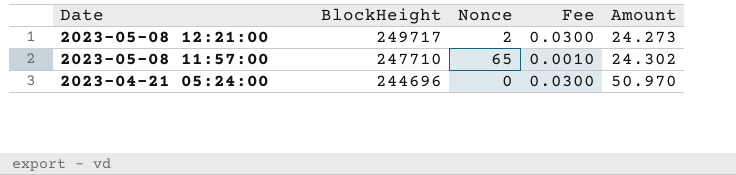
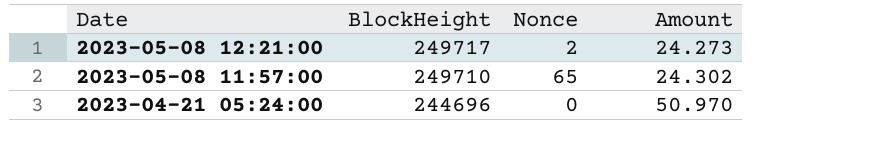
column Fee | position: 4 -> none
2023-05-08 11:57:00 | BlockHeight: 247710 -> 249710

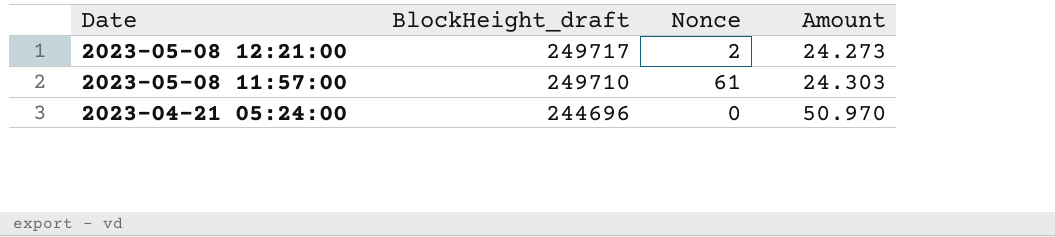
column name: BlockHeight -> BlockHeight_draft
2023-05-08 11:57:00 | Nonce: 65 -> 61
2023-05-08 11:57:00 | Amount: 24.302 -> 24.303

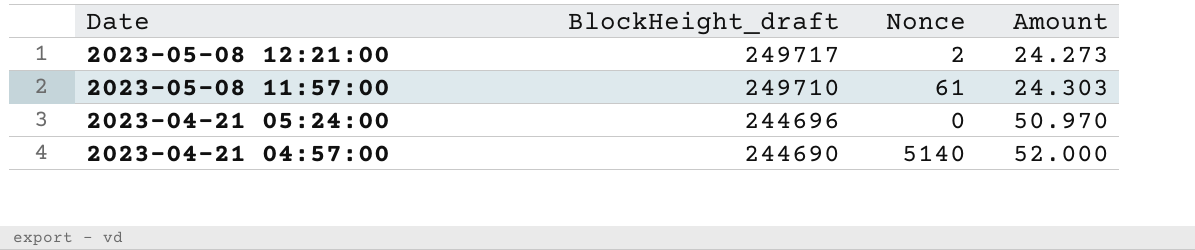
row 2023-04-21 04:57:00: none -> 244690 | 5140 | 52.000

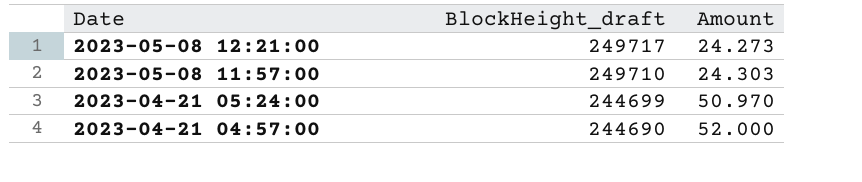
column Nonce | position: 3 -> none
2023-04-21 05:24:00 | BlockHeight_draft: 244696 -> 244699

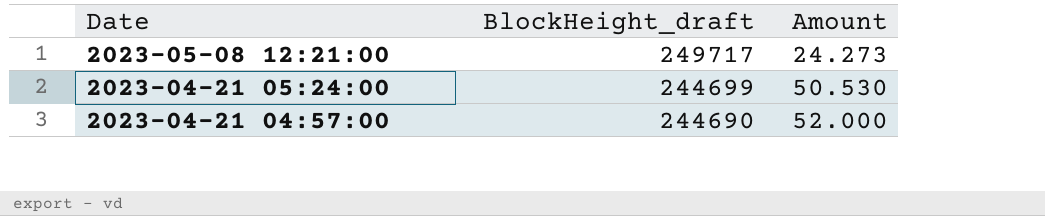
row 2023-05-08 11:57:00: 249710 | 24.303 -> none
2023-04-21 05:24:00 | Amount: 50.970 -> 50.530

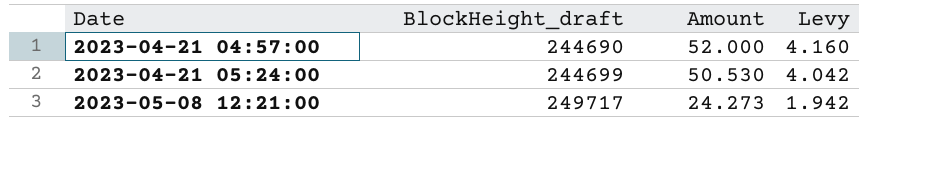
row order: Date descending -> Date ascending
column Levy | formula: none -> [Amount] * 0.08

